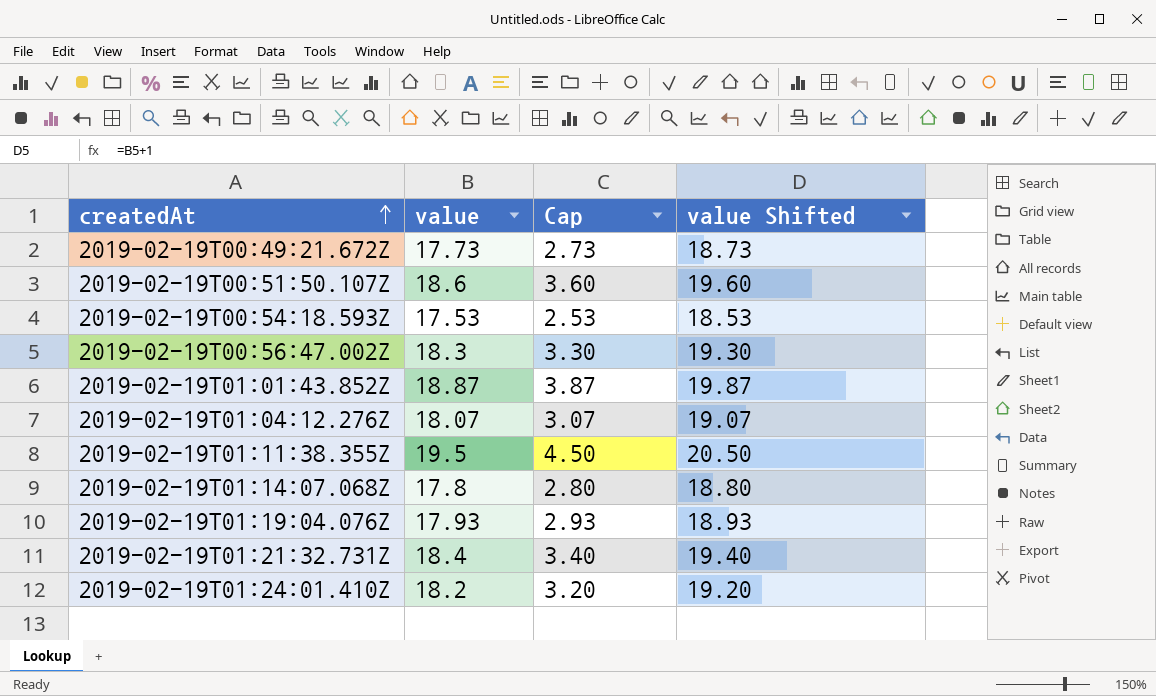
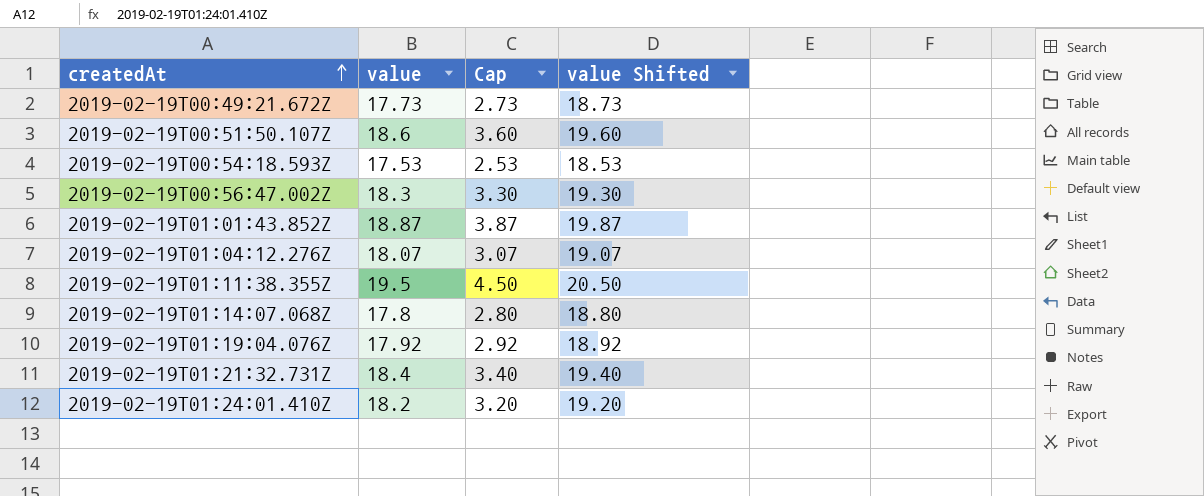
2019-02-19T01:19:04.076Z | value: 17.93 -> 17.92
2019-02-19T01:19:04.076Z | Cap: 2.93 -> 2.92
2019-02-19T01:19:04.076Z | value Shifted: 18.93 -> 18.92

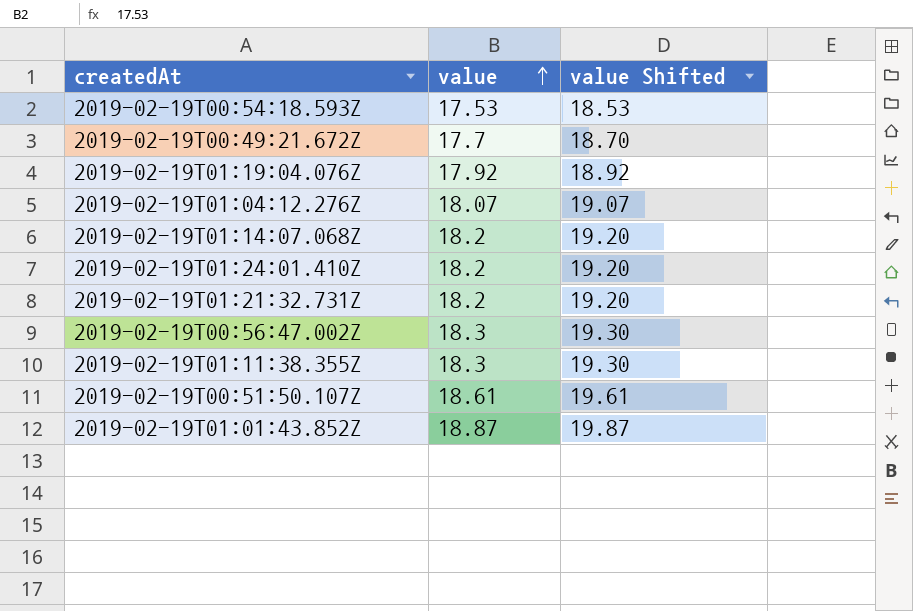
row order: createdAt ascending -> value ascending
column Cap | formula: [value] - 15 -> none
2019-02-19T00:49:21.672Z | value: 17.73 -> 17.7
2019-02-19T00:49:21.672Z | value Shifted: 18.73 -> 18.70
2019-02-19T01:14:07.068Z | value: 17.8 -> 18.2
2019-02-19T01:14:07.068Z | value Shifted: 18.80 -> 19.20
2019-02-19T01:21:32.731Z | value: 18.4 -> 18.2
2019-02-19T01:21:32.731Z | value Shifted: 19.40 -> 19.20
2019-02-19T01:11:38.355Z | value: 19.5 -> 18.3
2019-02-19T01:11:38.355Z | value Shifted: 20.50 -> 19.30
2019-02-19T00:51:50.107Z | value: 18.6 -> 18.61
2019-02-19T00:51:50.107Z | value Shifted: 19.60 -> 19.61

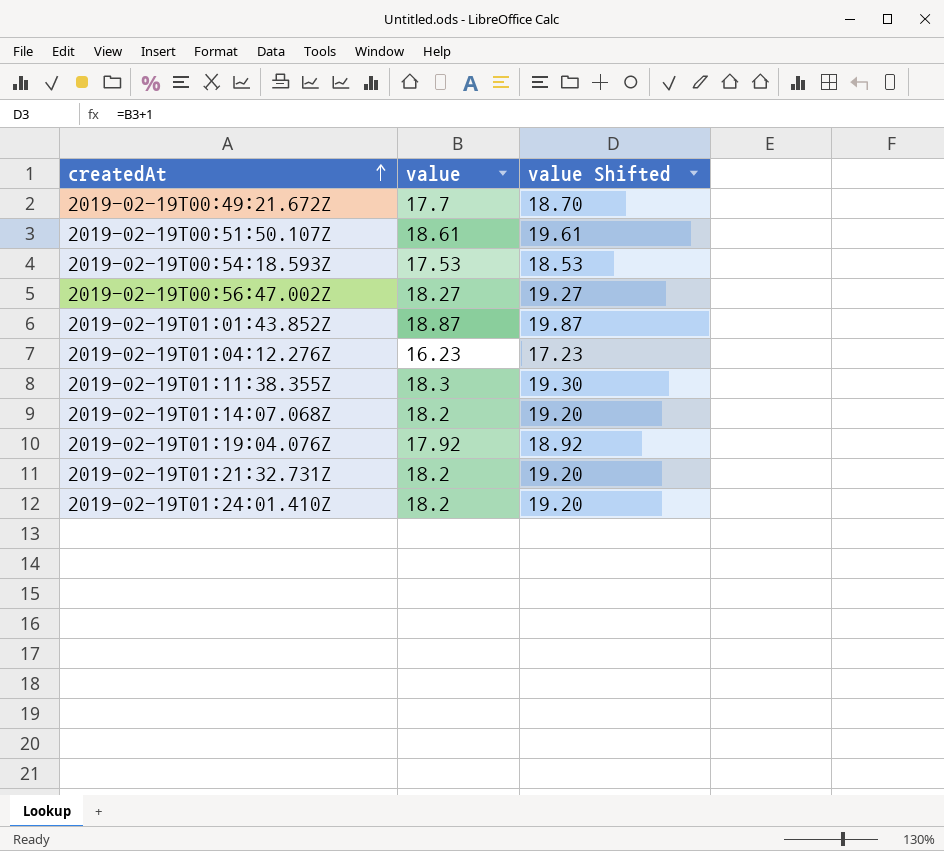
row order: value ascending -> createdAt ascending
2019-02-19T00:56:47.002Z | value: 18.3 -> 18.27
2019-02-19T00:56:47.002Z | value Shifted: 19.30 -> 19.27
2019-02-19T01:04:12.276Z | value: 18.07 -> 16.23
2019-02-19T01:04:12.276Z | value Shifted: 19.07 -> 17.23

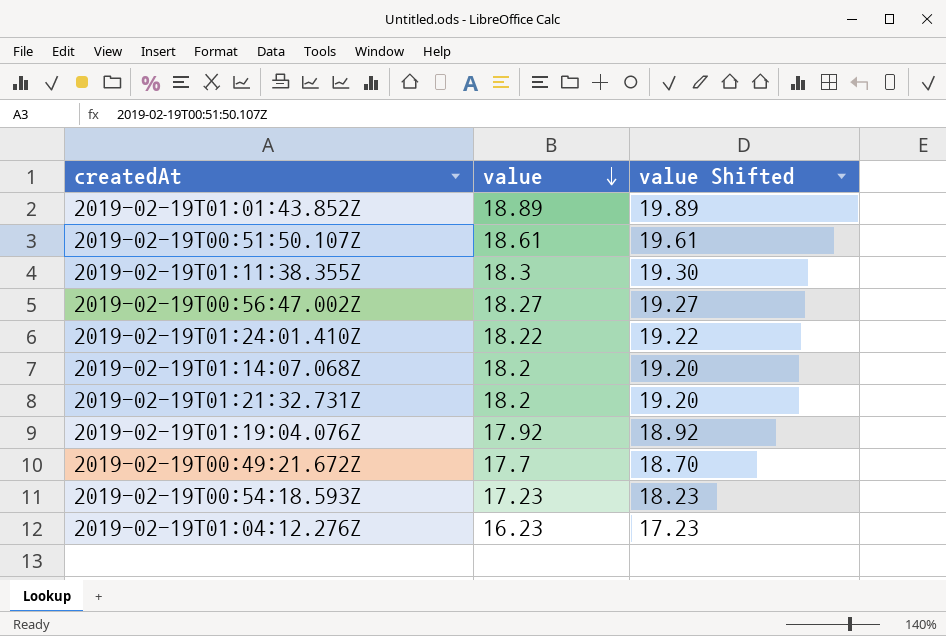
row order: createdAt ascending -> value descending
2019-02-19T01:01:43.852Z | value: 18.87 -> 18.89
2019-02-19T01:01:43.852Z | value Shifted: 19.87 -> 19.89
2019-02-19T01:24:01.410Z | value: 18.2 -> 18.22
2019-02-19T01:24:01.410Z | value Shifted: 19.20 -> 19.22
2019-02-19T00:54:18.593Z | value: 17.53 -> 17.23
2019-02-19T00:54:18.593Z | value Shifted: 18.53 -> 18.23

